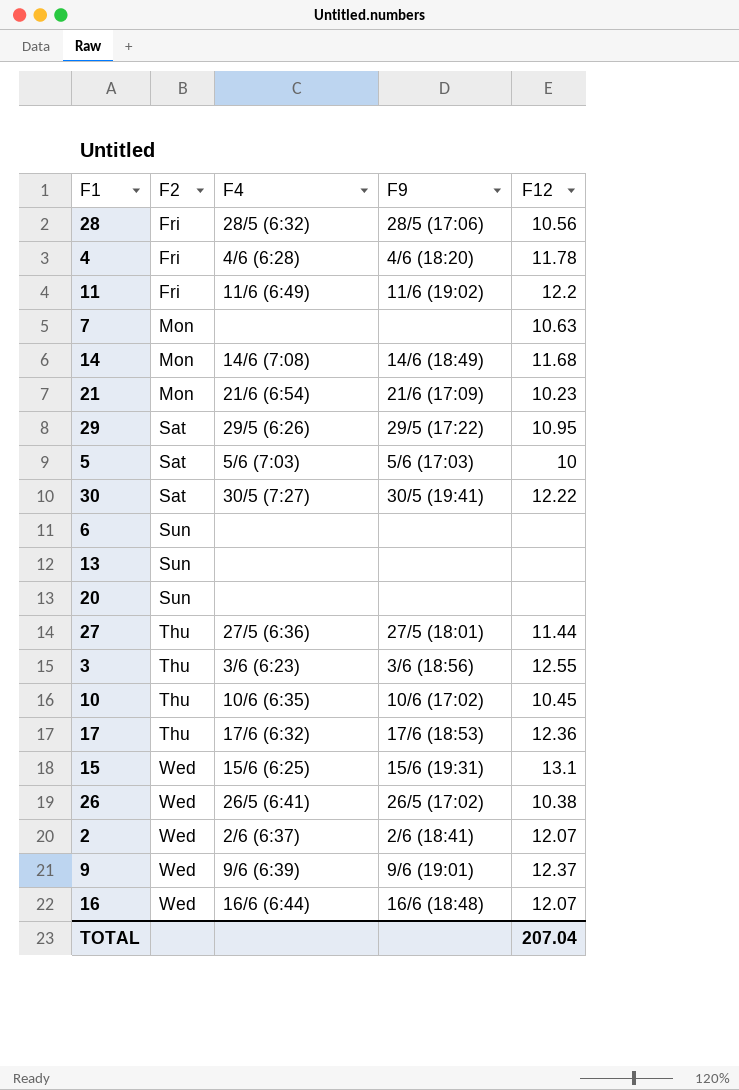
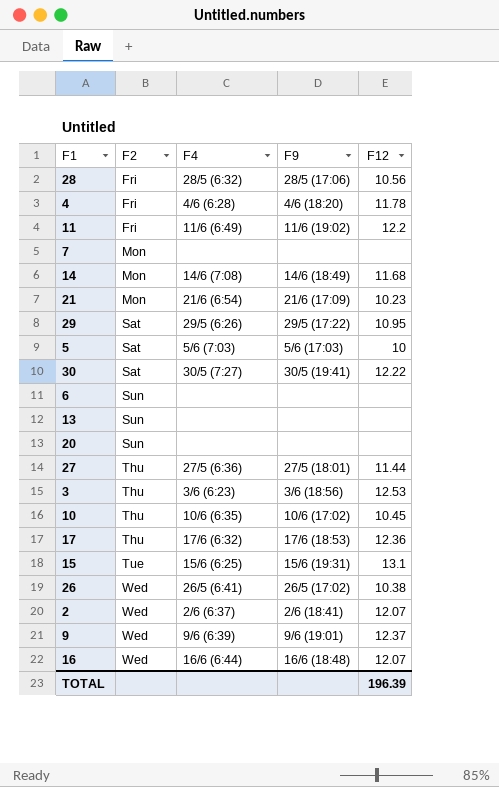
7 | F12: 10.63 -> none
3 | F12: 12.55 -> 12.53
15 | F2: Wed -> Tue
TOTAL | F12: 207.04 -> 196.39

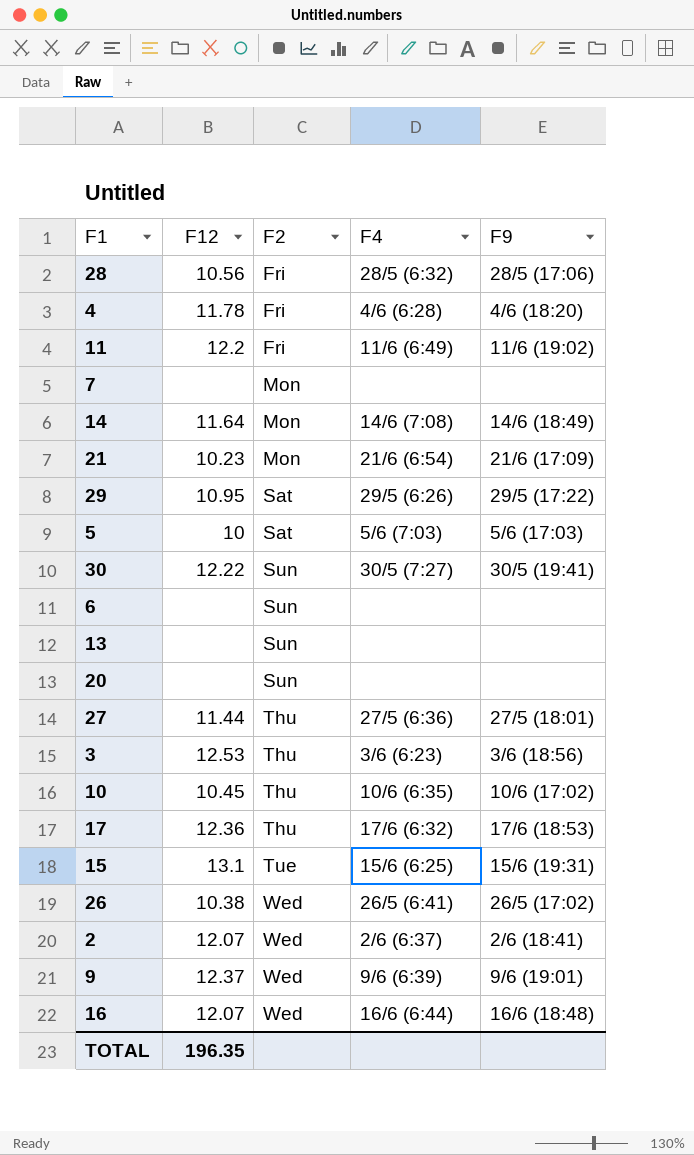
column F12 | position: 5 -> 2
14 | F12: 11.68 -> 11.64
30 | F2: Sat -> Sun
TOTAL | F12: 196.39 -> 196.35

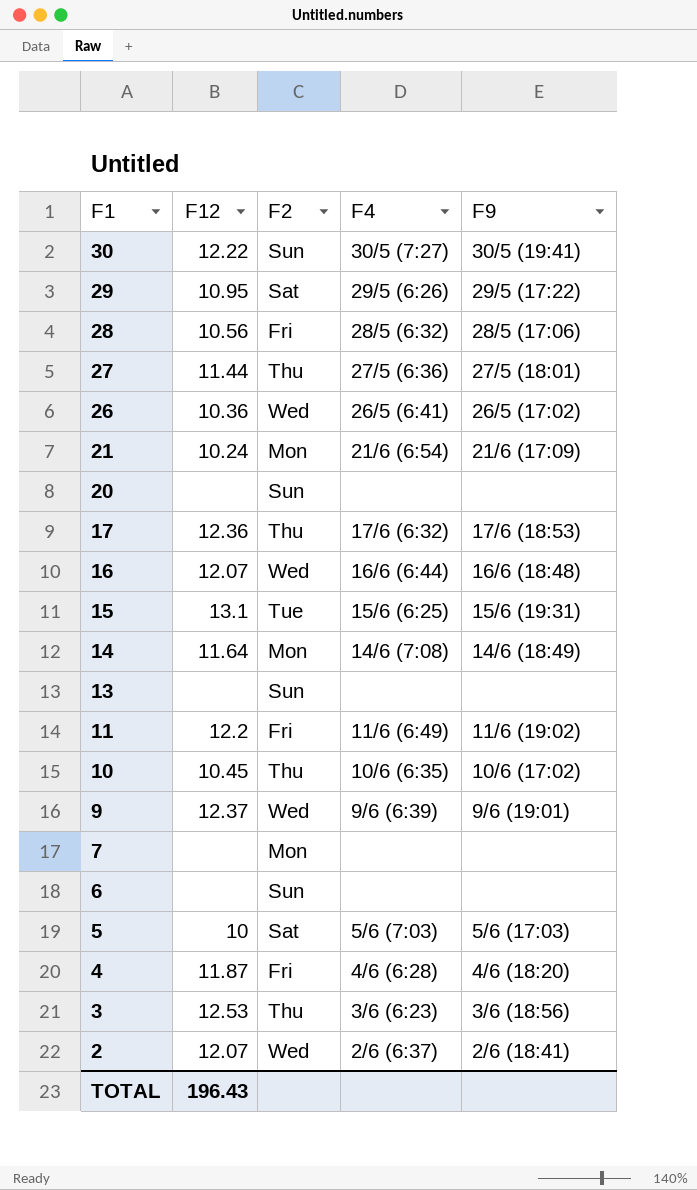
row order: F2 ascending -> F1 descending
26 | F12: 10.38 -> 10.36
21 | F12: 10.23 -> 10.24
4 | F12: 11.78 -> 11.87
TOTAL | F12: 196.35 -> 196.43

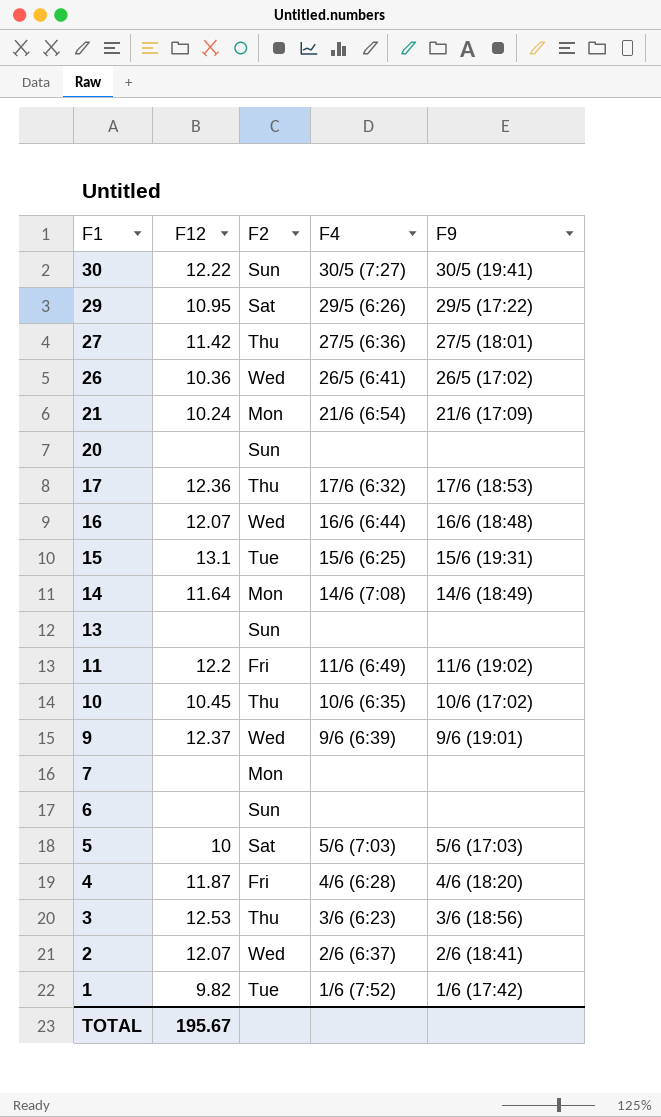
row 28: 10.56 | Fri | 28/5 (6:32) | 28/5 (17:06) -> none
27 | F12: 11.44 -> 11.42
row 1: none -> 9.82 | Tue | 1/6 (7:52) | 1/6 (17:42)
TOTAL | F12: 196.43 -> 195.67

